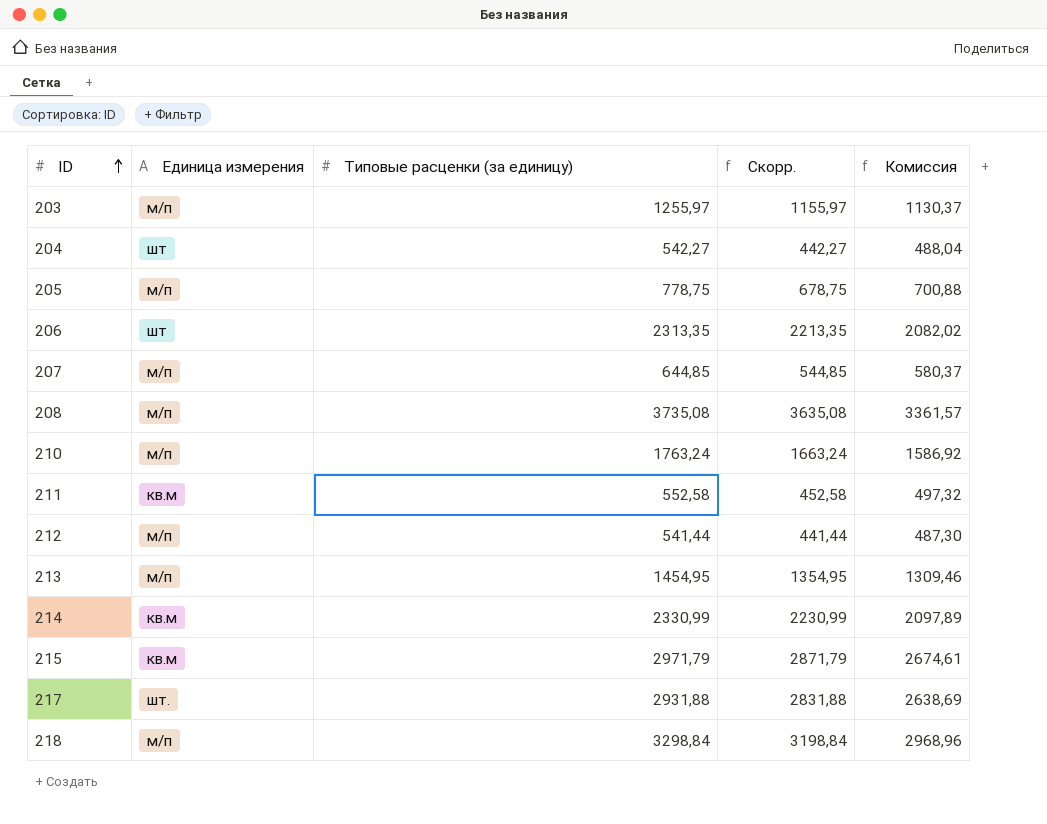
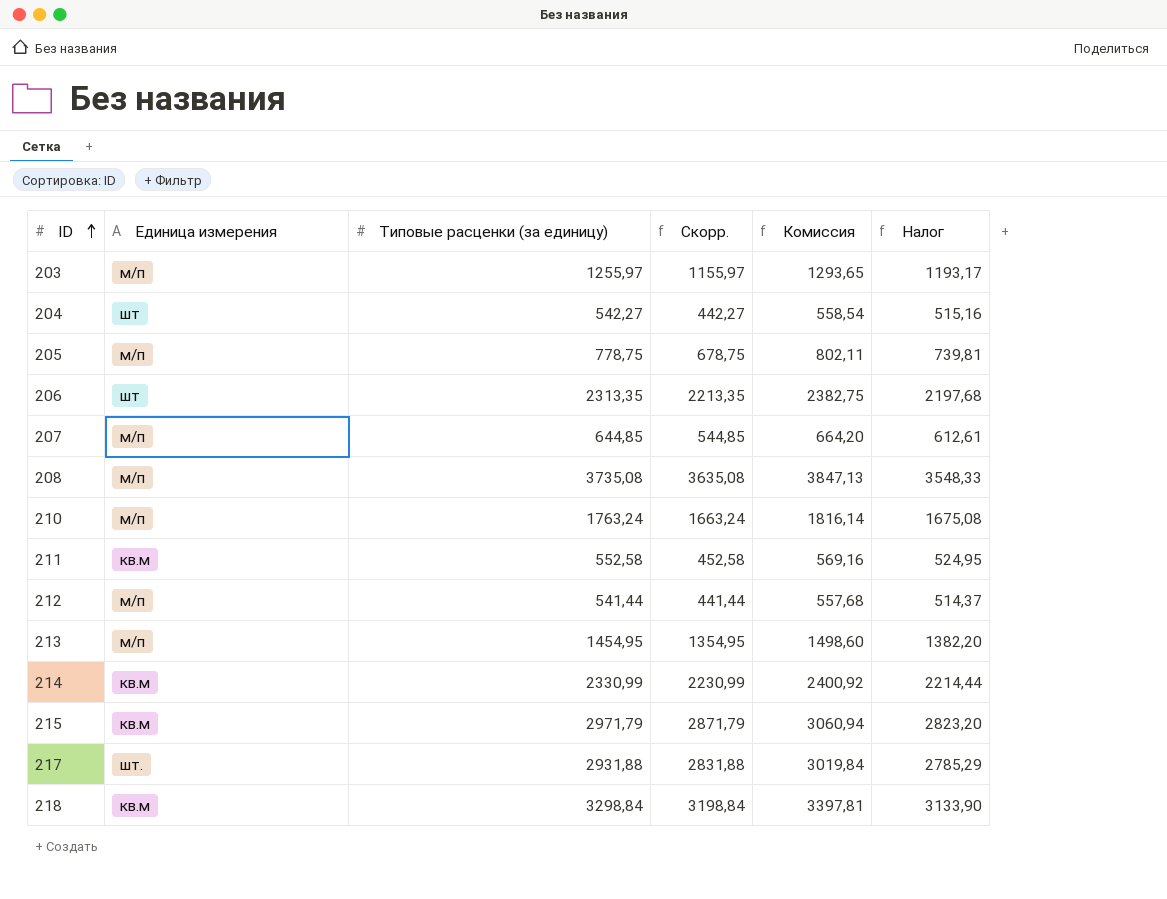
column Комиссия | formula: [Типовые расценки (за единицу)] * 0,9 -> [Типовые расценки (за единицу)] * 1,03
column Налог | formula: none -> [Типовые расценки (за единицу)] * 0,95
218 | Единица измерения: м/п -> кв.м

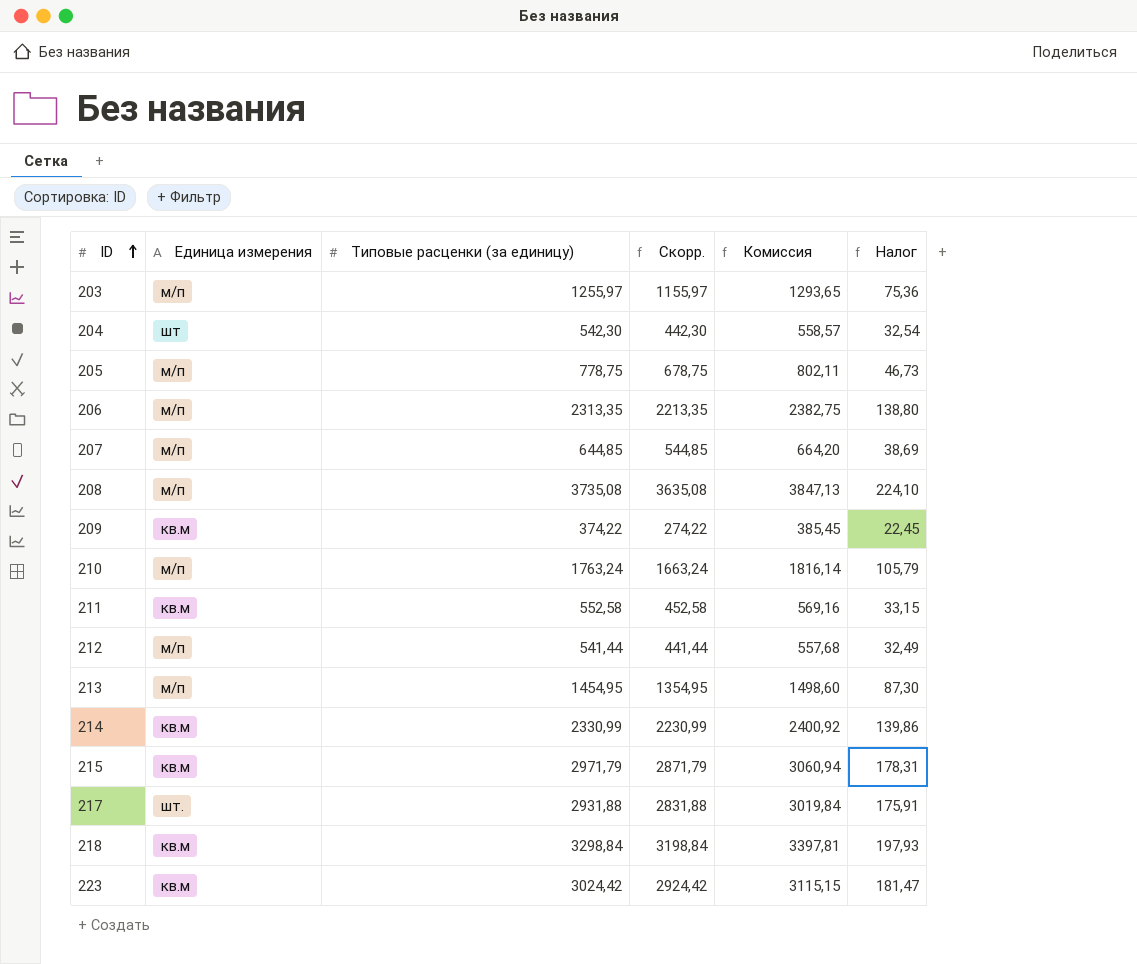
column Налог | formula: [Типовые расценки (за единицу)] * 0,95 -> [Типовые расценки (за единицу)] * 0,06
204 | Типовые расценки (за единицу): 542,27 -> 542,30
204 | Скорр.: 442,27 -> 442,30
204 | Комиссия: 558,54 -> 558,57
206 | Единица измерения: шт -> м/п
row 209: none -> кв.м | 374,22 | 274,22 | 385,45 | 22,45
row 223: none -> кв.м | 3024,42 | 2924,42 | 3115,15 | 181,47

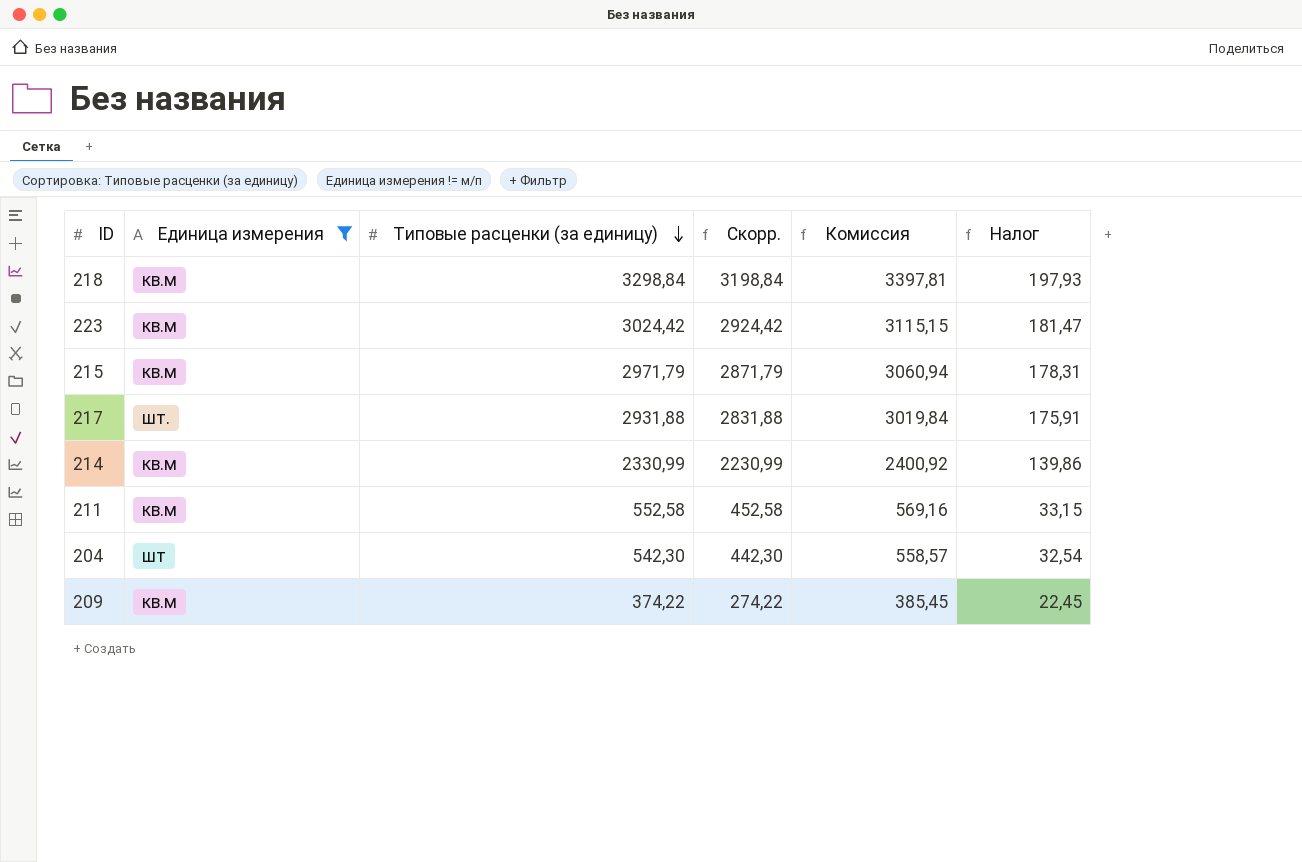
filter: none -> Единица измерения != м/п
row order: ID ascending -> Типовые расценки (за единицу) descending

